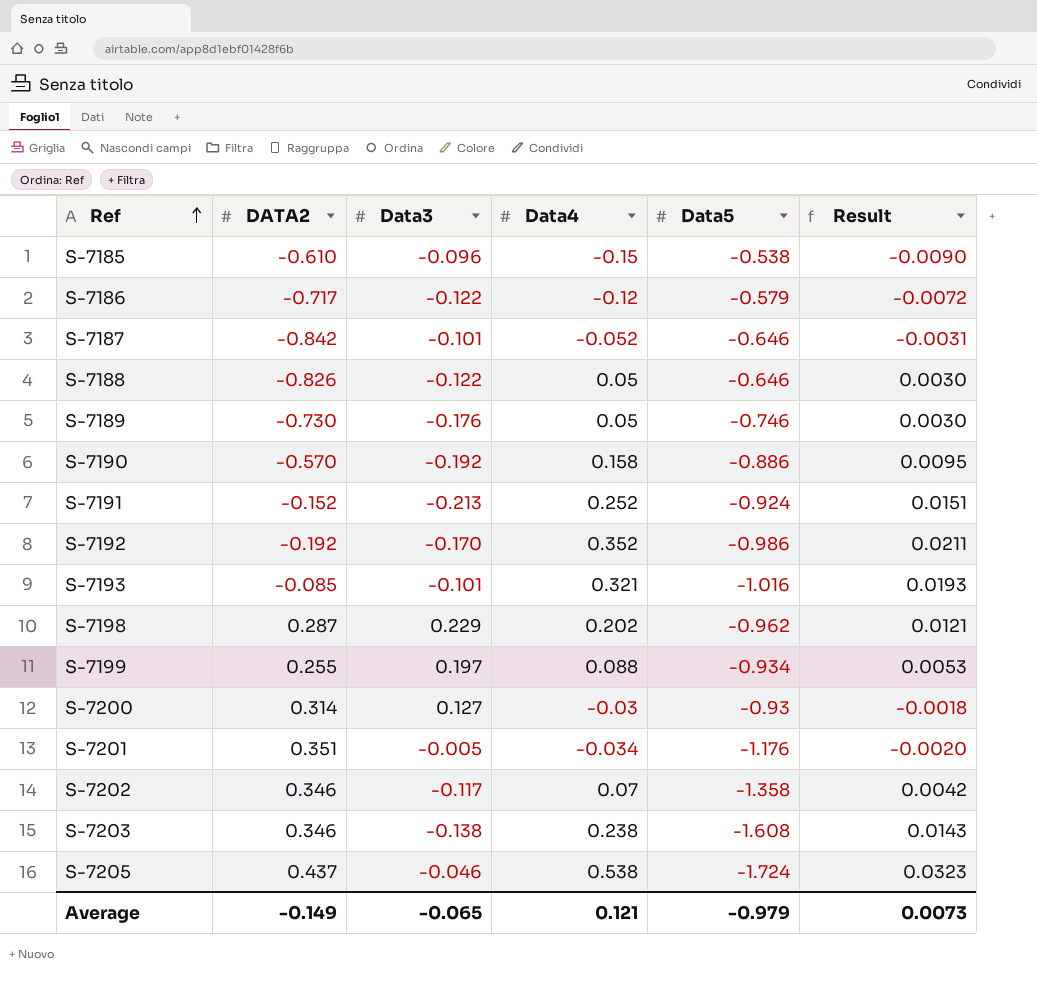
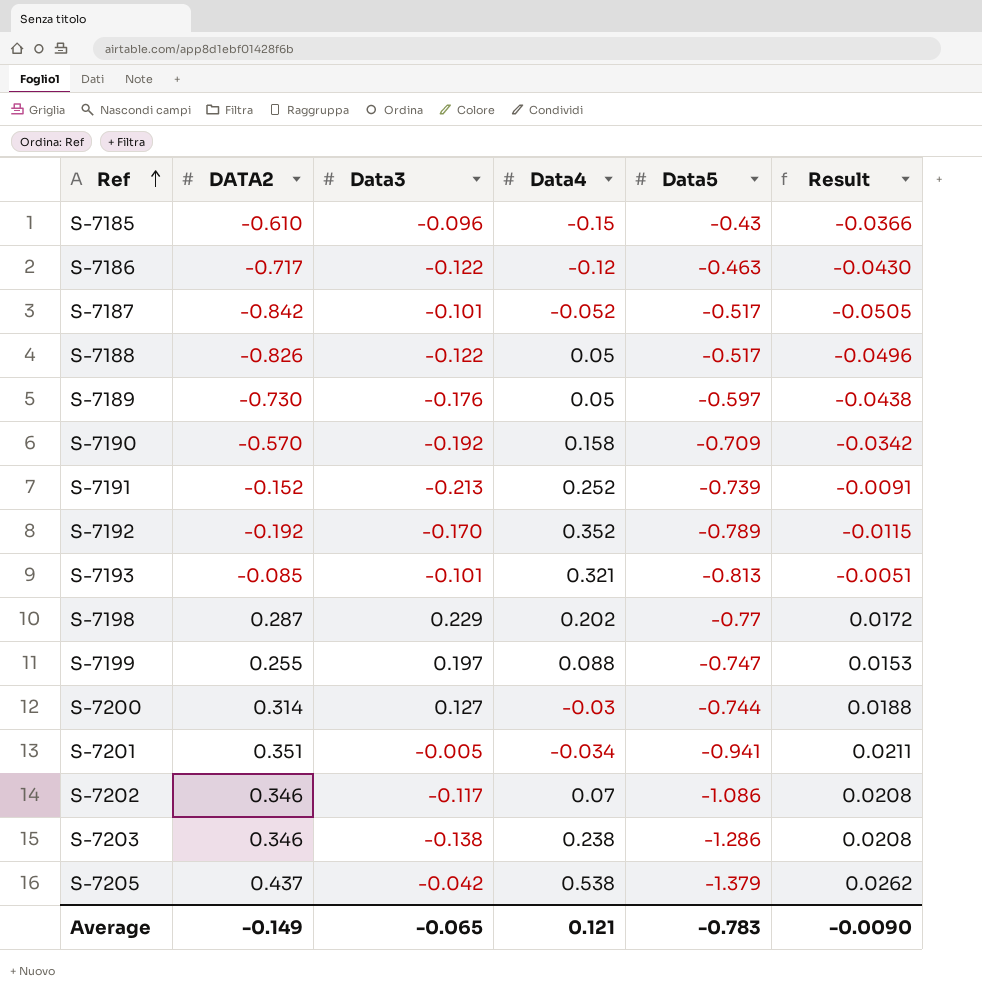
column Result | formula: [Data4] * 0.06 -> [DATA2] * 0.06
S-7185 | Data5: -0.538 -> -0.43
S-7186 | Data5: -0.579 -> -0.463
S-7187 | Data5: -0.646 -> -0.517
S-7188 | Data5: -0.646 -> -0.517
S-7189 | Data5: -0.746 -> -0.597
S-7190 | Data5: -0.886 -> -0.709
S-7191 | Data5: -0.924 -> -0.739
S-7192 | Data5: -0.986 -> -0.789
S-7193 | Data5: -1.016 -> -0.813
S-7198 | Data5: -0.962 -> -0.77
S-7199 | Data5: -0.934 -> -0.747
S-7200 | Data5: -0.93 -> -0.744
S-7201 | Data5: -1.176 -> -0.941
S-7202 | Data5: -1.358 -> -1.086
S-7203 | Data5: -1.608 -> -1.286
S-7205 | Data3: -0.046 -> -0.042
S-7205 | Data5: -1.724 -> -1.379
Average | Data5: -0.979 -> -0.783
Average | Result: 0.0073 -> -0.0090

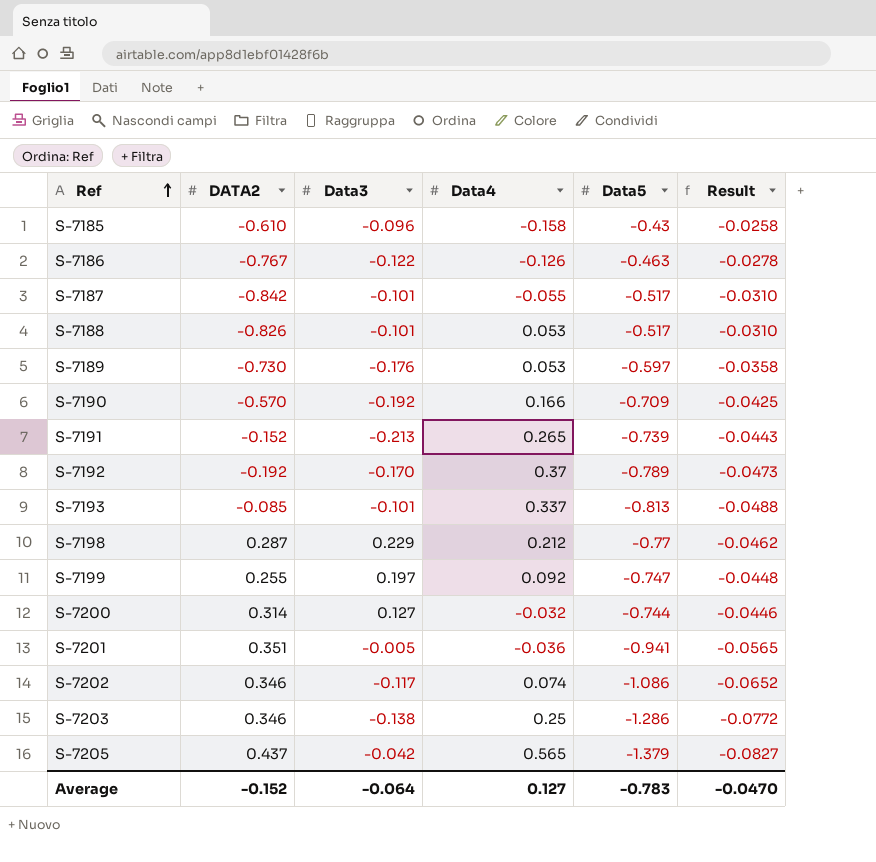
column Result | formula: [DATA2] * 0.06 -> [Data5] * 0.06
S-7185 | Data4: -0.15 -> -0.158
S-7186 | DATA2: -0.717 -> -0.767
S-7186 | Data4: -0.12 -> -0.126
S-7187 | Data4: -0.052 -> -0.055
S-7188 | Data3: -0.122 -> -0.101
S-7188 | Data4: 0.05 -> 0.053
S-7189 | Data4: 0.05 -> 0.053
S-7190 | Data4: 0.158 -> 0.166
S-7191 | Data4: 0.252 -> 0.265
S-7192 | Data4: 0.352 -> 0.37
S-7193 | Data4: 0.321 -> 0.337
S-7198 | Data4: 0.202 -> 0.212
S-7199 | Data4: 0.088 -> 0.092
S-7200 | Data4: -0.03 -> -0.032
S-7201 | Data4: -0.034 -> -0.036
S-7202 | Data4: 0.07 -> 0.074
S-7203 | Data4: 0.238 -> 0.25
S-7205 | Data4: 0.538 -> 0.565
Average | DATA2: -0.149 -> -0.152
Average | Data3: -0.065 -> -0.064
Average | Data4: 0.121 -> 0.127
Average | Result: -0.0090 -> -0.0470

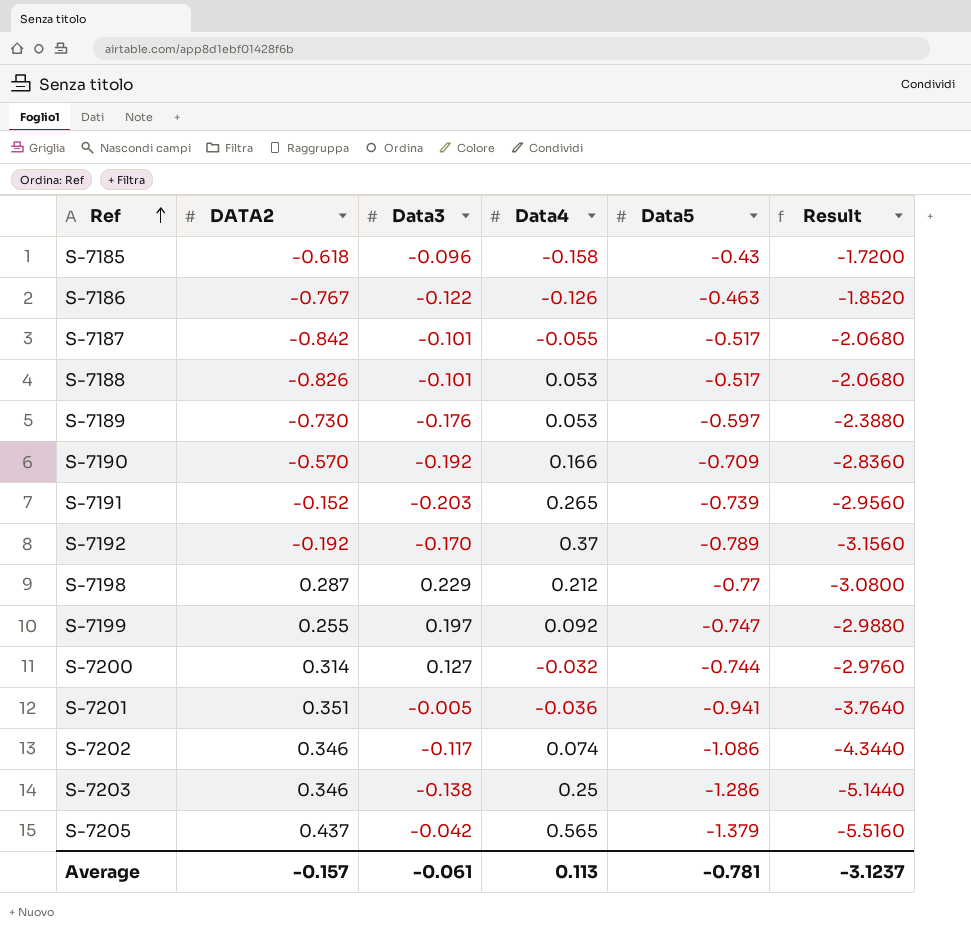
column Result | formula: [Data5] * 0.06 -> [Data5] * 4
row S-7193: -0.085 | -0.101 | 0.337 | -0.813 | -0.0488 -> none
S-7185 | DATA2: -0.610 -> -0.618
S-7191 | Data3: -0.213 -> -0.203
Average | DATA2: -0.152 -> -0.157
Average | Data3: -0.064 -> -0.061
Average | Data4: 0.127 -> 0.113
Average | Data5: -0.783 -> -0.781
Average | Result: -0.0470 -> -3.1237

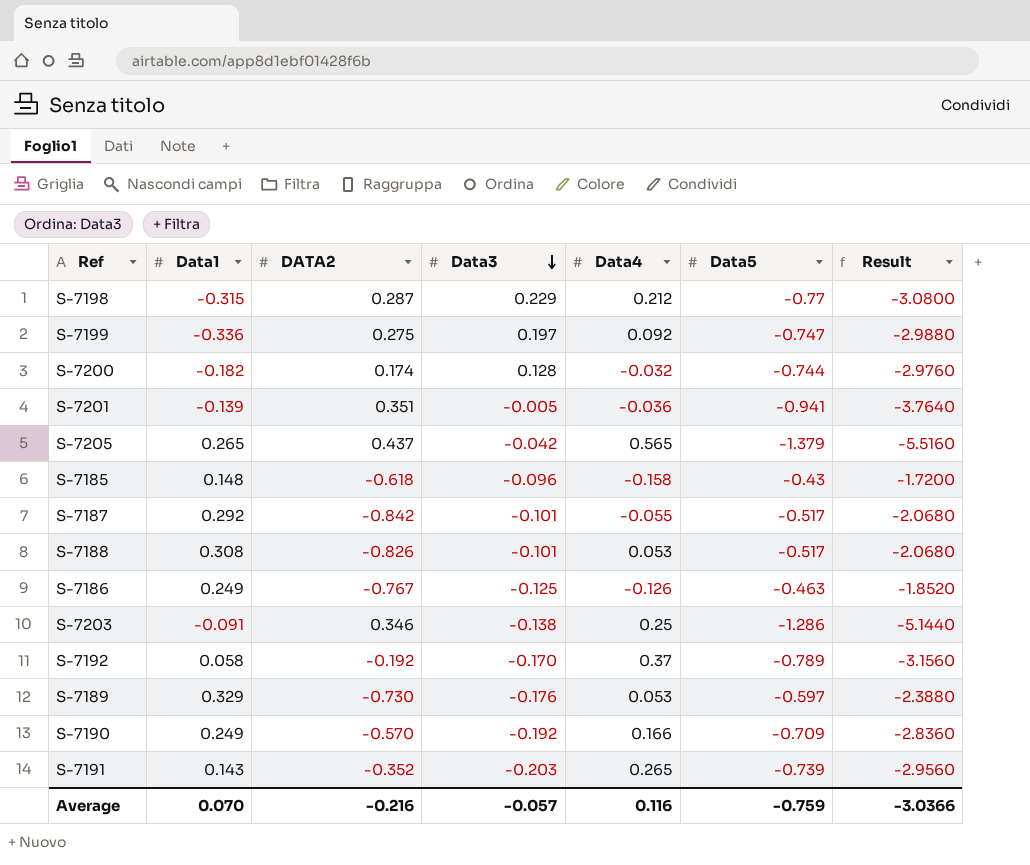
row order: Ref ascending -> Data3 descending
column Data1 | position: none -> 2
row S-7202: 0.346 | -0.117 | 0.074 | -1.086 | -4.3440 -> none
S-7199 | DATA2: 0.255 -> 0.275
S-7200 | DATA2: 0.314 -> 0.174
S-7200 | Data3: 0.127 -> 0.128
S-7186 | Data3: -0.122 -> -0.125
S-7191 | DATA2: -0.152 -> -0.352
Average | DATA2: -0.157 -> -0.216
Average | Data3: -0.061 -> -0.057
Average | Data4: 0.113 -> 0.116
Average | Data5: -0.781 -> -0.759
Average | Result: -3.1237 -> -3.0366

